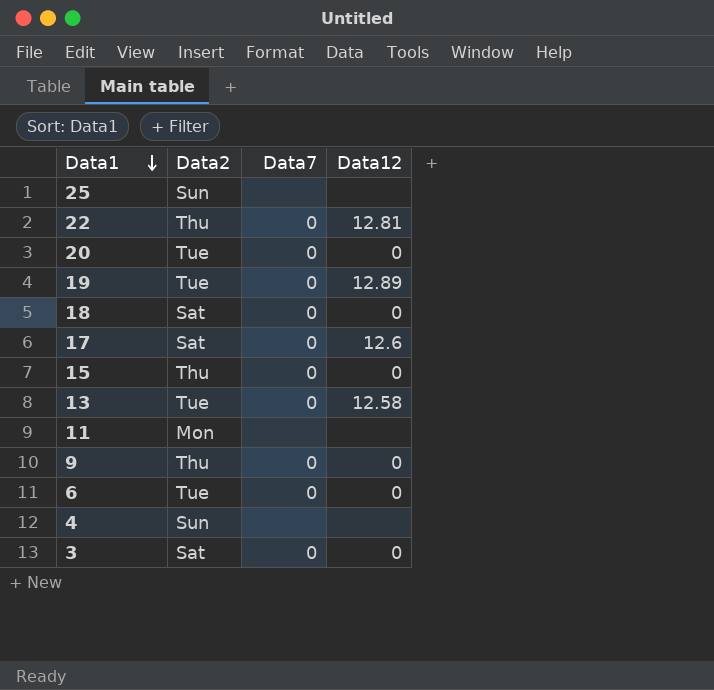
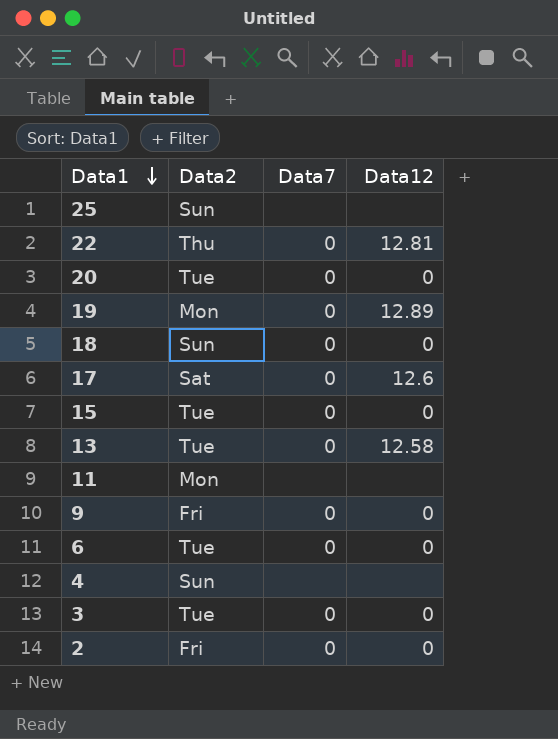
19 | Data2: Tue -> Mon
18 | Data2: Sat -> Sun
15 | Data2: Thu -> Tue
9 | Data2: Thu -> Fri
3 | Data2: Sat -> Tue
row 2: none -> Fri | 0 | 0

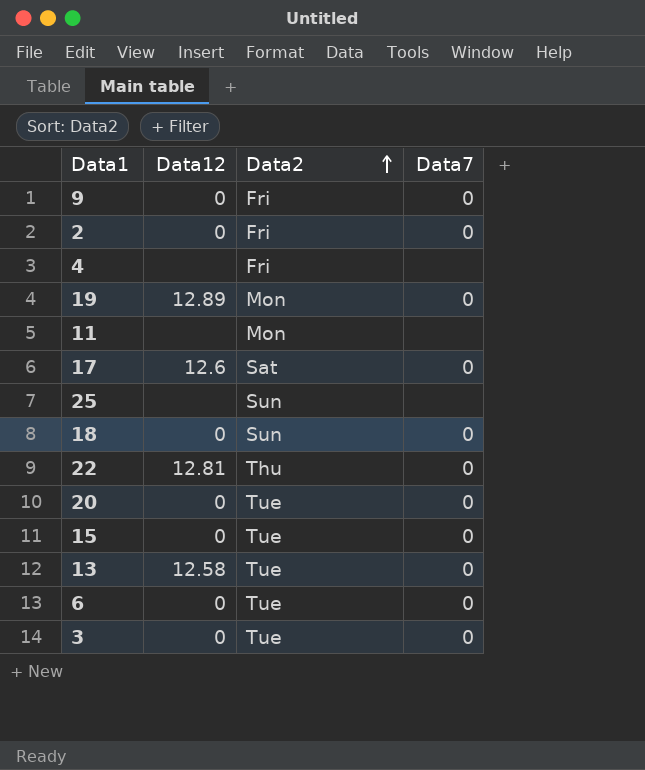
row order: Data1 descending -> Data2 ascending
column Data12 | position: 4 -> 2
4 | Data2: Sun -> Fri

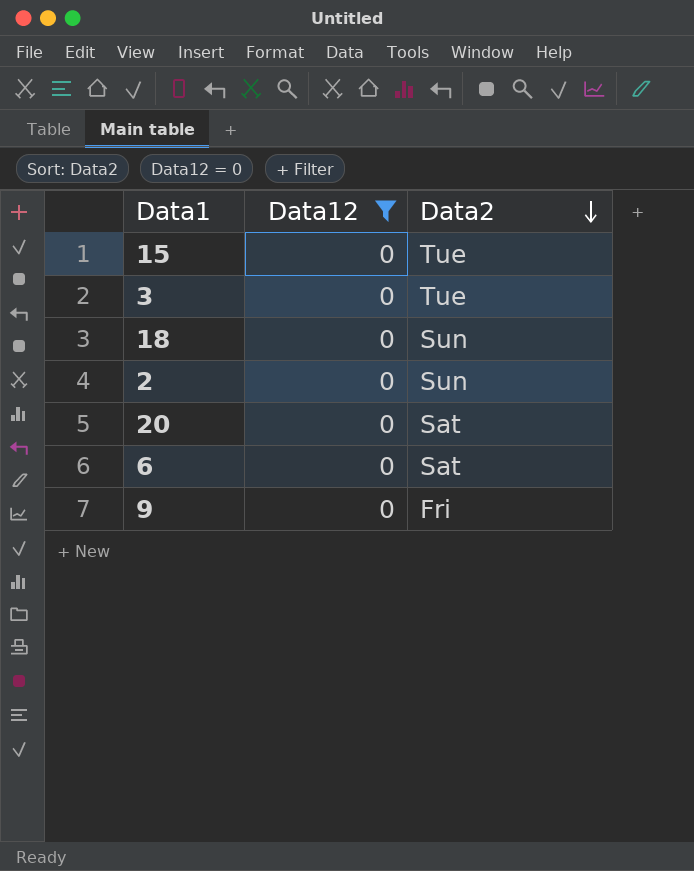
filter: none -> Data12 = 0
row order: Data2 ascending -> Data2 descending
column Data7 | position: 4 -> none
2 | Data2: Fri -> Sun
20 | Data2: Tue -> Sat
6 | Data2: Tue -> Sat

